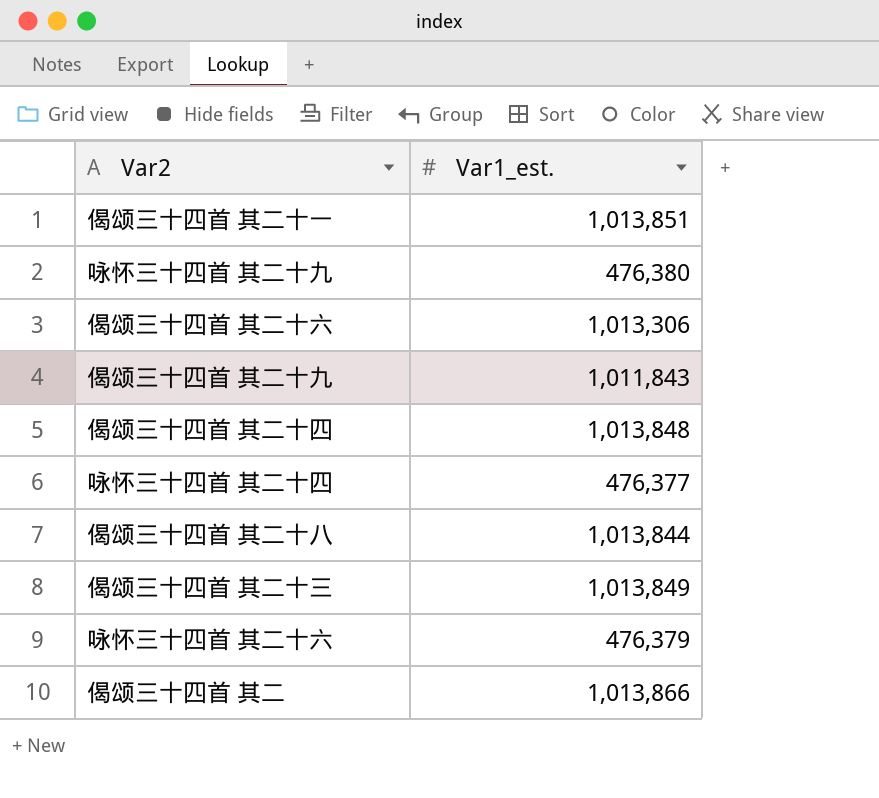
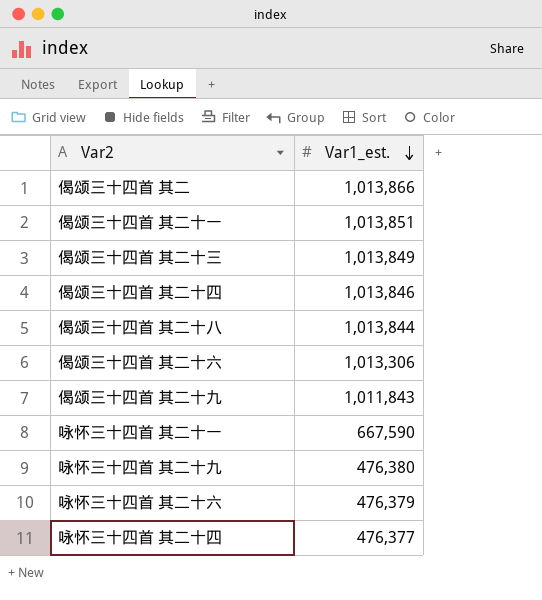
row order: none -> Var1_est. descending
偈颂三十四首 其二十四 | Var1_est.: 1,013,848 -> 1,013,846
row 咏怀三十四首 其二十一: none -> 667,590

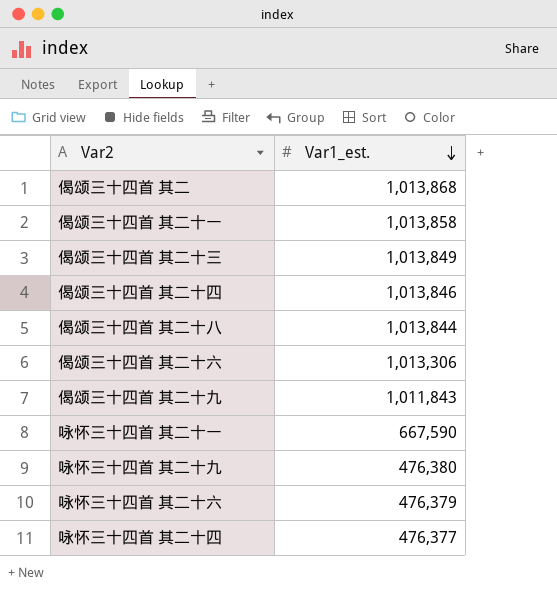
偈颂三十四首 其二 | Var1_est.: 1,013,866 -> 1,013,868
偈颂三十四首 其二十一 | Var1_est.: 1,013,851 -> 1,013,858

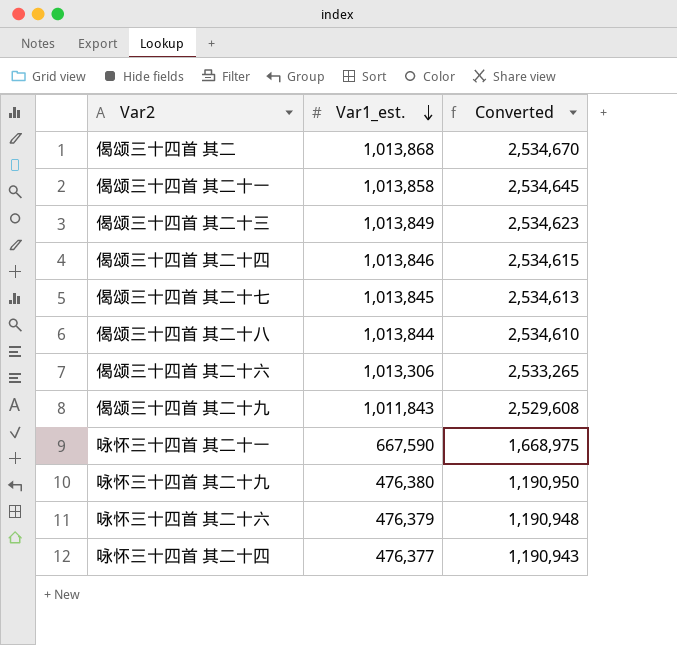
column Converted | formula: none -> [Var1_est.] * 2.5
row 偈颂三十四首 其二十七: none -> 1,013,845 | 2,534,613

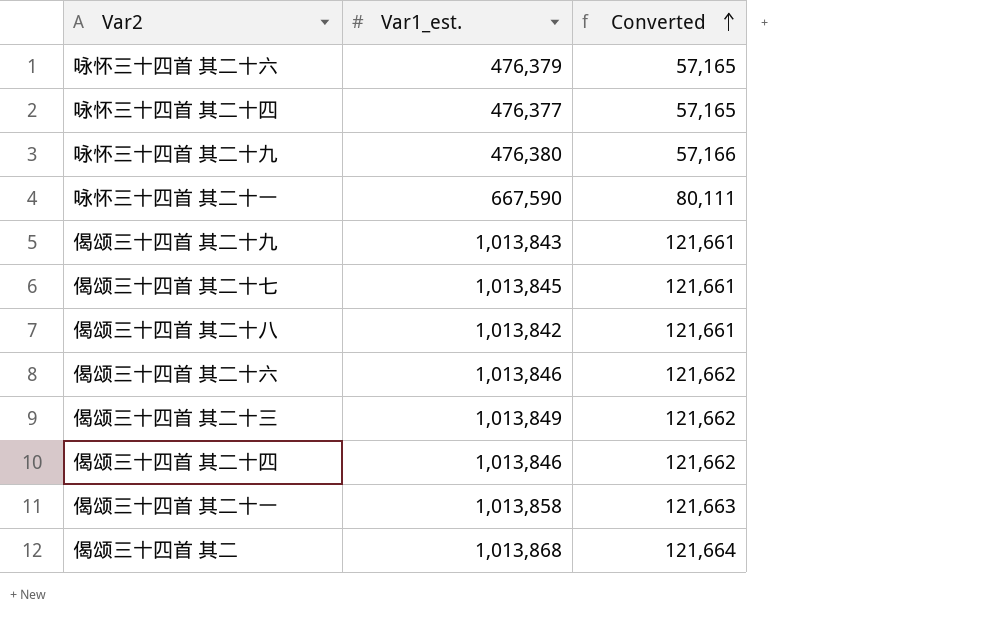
row order: Var1_est. descending -> Converted ascending
column Converted | formula: [Var1_est.] * 2.5 -> [Var1_est.] * 0.12
偈颂三十四首 其二十九 | Var1_est.: 1,011,843 -> 1,013,843
偈颂三十四首 其二十八 | Var1_est.: 1,013,844 -> 1,013,842
偈颂三十四首 其二十六 | Var1_est.: 1,013,306 -> 1,013,846

